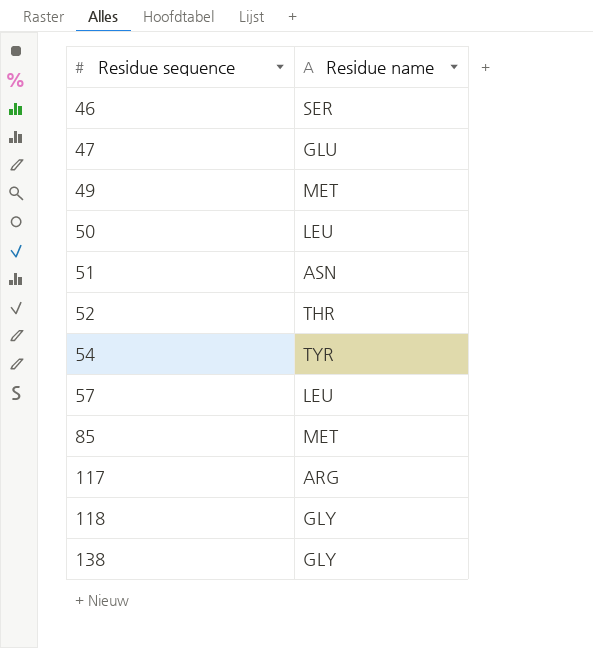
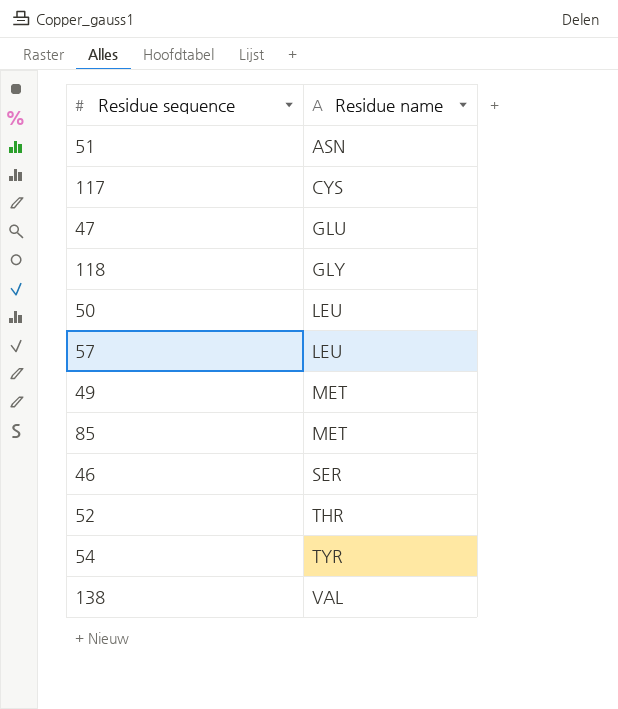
row order: Residue sequence ascending -> Residue name ascending
117 | Residue name: ARG -> CYS
138 | Residue name: GLY -> VAL

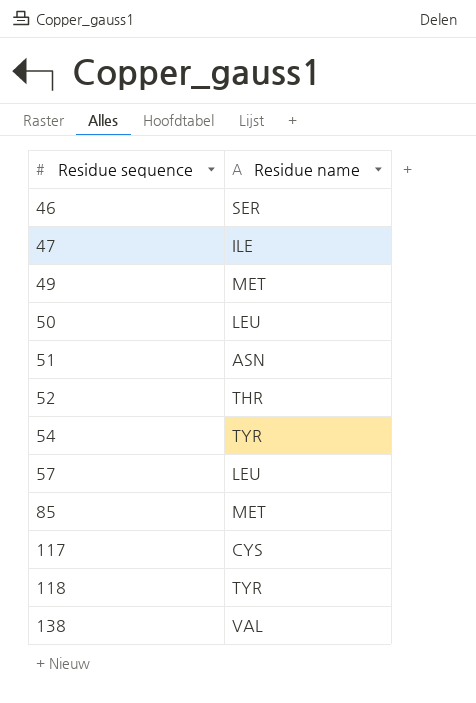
row order: Residue name ascending -> Residue sequence ascending
47 | Residue name: GLU -> ILE
118 | Residue name: GLY -> TYR

